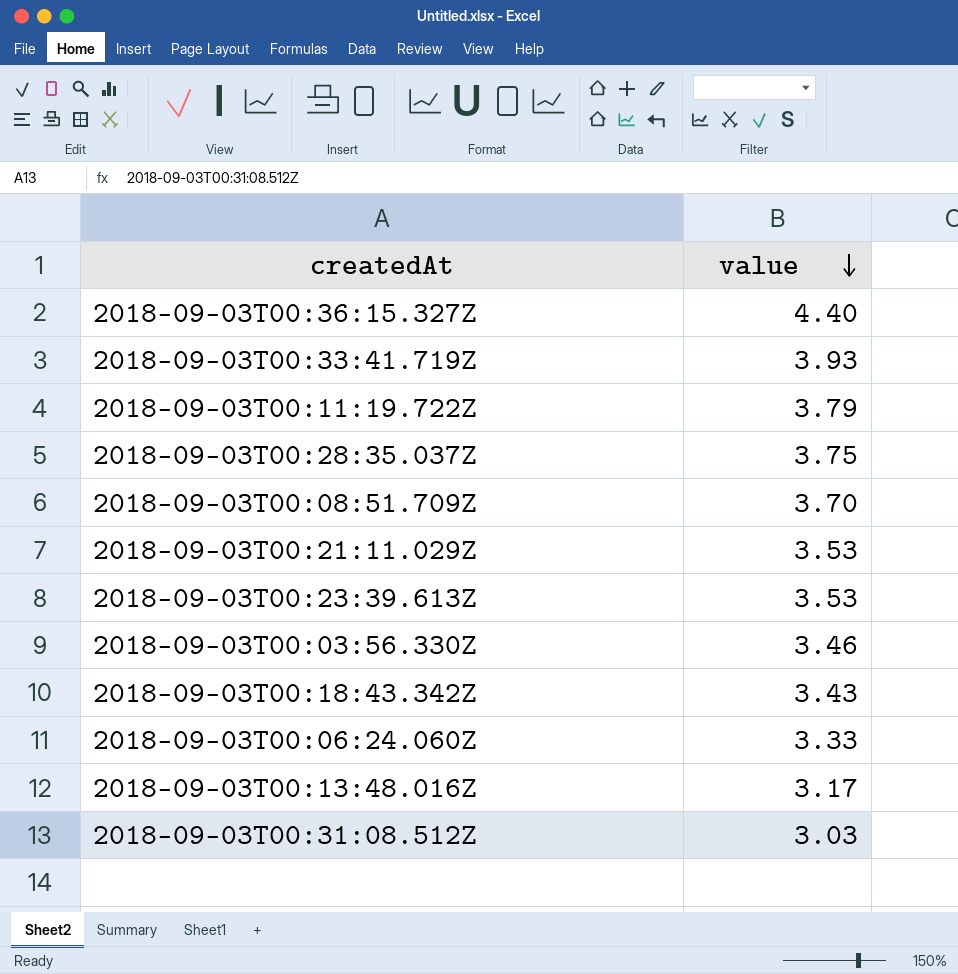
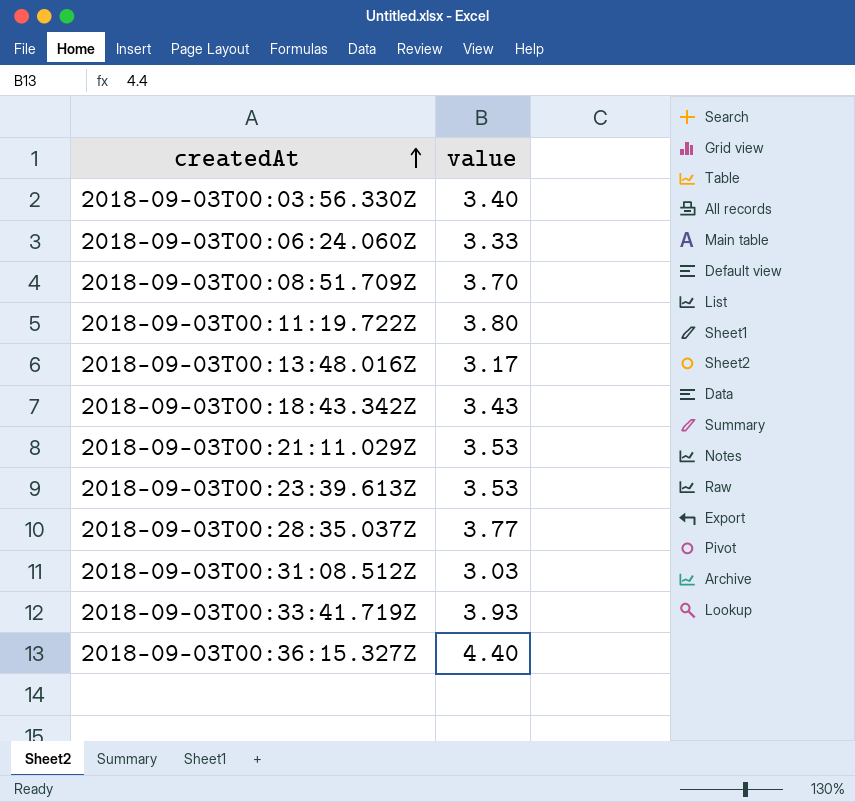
row order: value descending -> createdAt ascending
2018-09-03T00:03:56.330Z | value: 3.46 -> 3.40
2018-09-03T00:11:19.722Z | value: 3.79 -> 3.80
2018-09-03T00:28:35.037Z | value: 3.75 -> 3.77

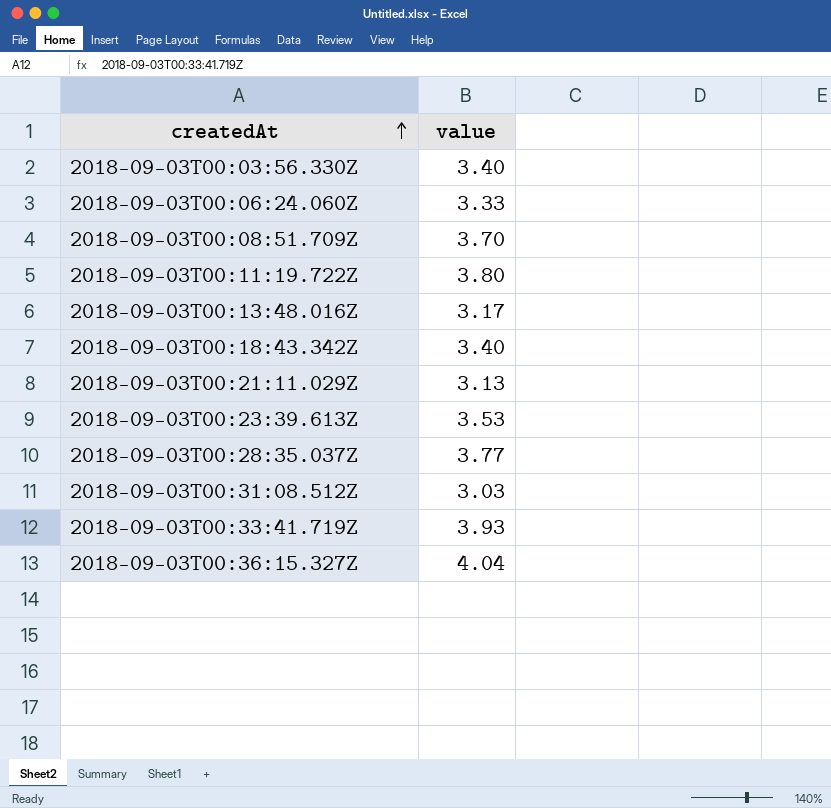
2018-09-03T00:18:43.342Z | value: 3.43 -> 3.40
2018-09-03T00:21:11.029Z | value: 3.53 -> 3.13
2018-09-03T00:36:15.327Z | value: 4.40 -> 4.04

